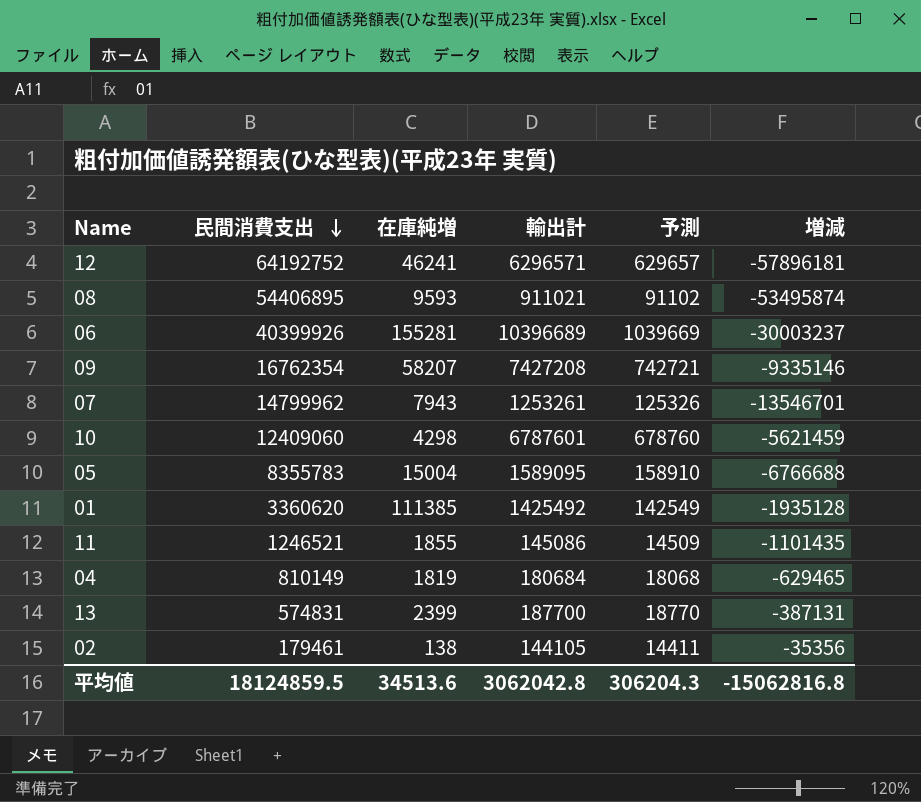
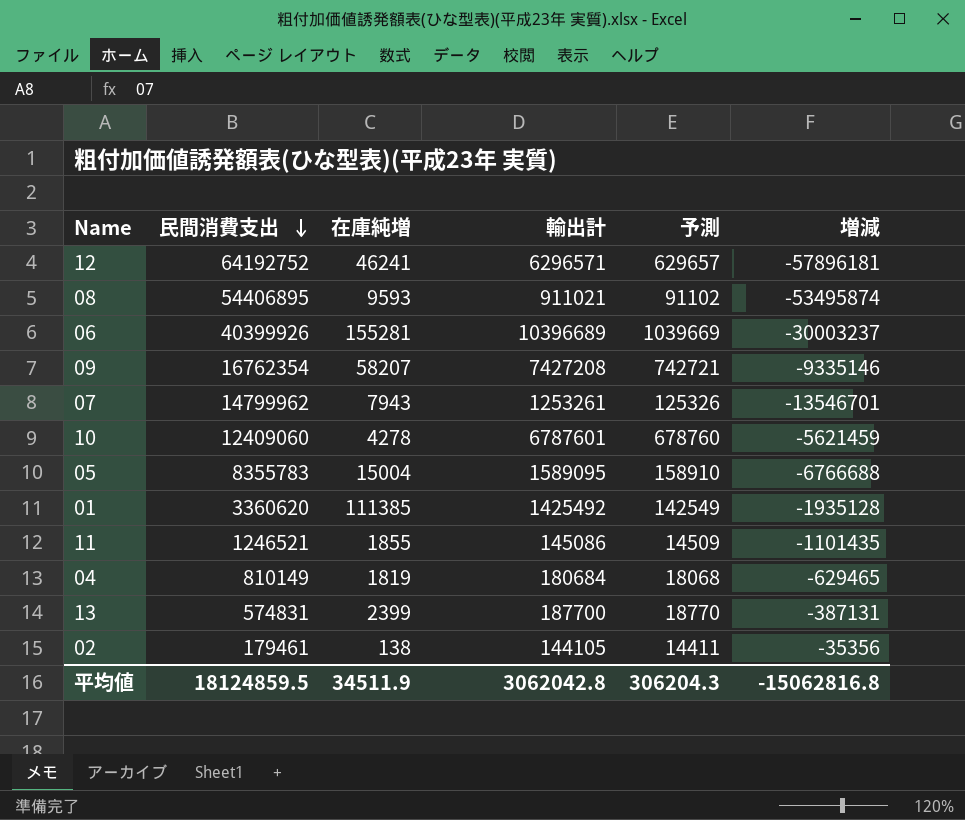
10 | 在庫純増: 4298 -> 4278
平均値 | 在庫純増: 34513.6 -> 34511.9

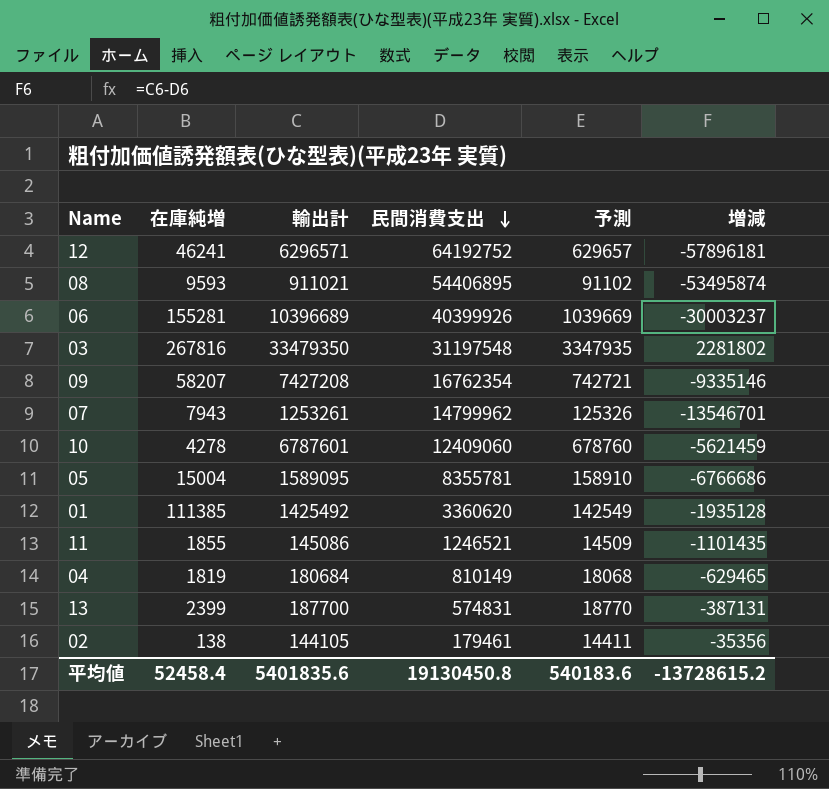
column 民間消費支出 | position: 2 -> 4
row 03: none -> 267816 | 33479350 | 31197548 | 3347935 | 2281802
05 | 民間消費支出: 8355783 -> 8355781
05 | 増減: -6766688 -> -6766686
平均値 | 在庫純増: 34511.9 -> 52458.4
平均値 | 輸出計: 3062042.8 -> 5401835.6
平均値 | 民間消費支出: 18124859.5 -> 19130450.8
平均値 | 予測: 306204.3 -> 540183.6
平均値 | 増減: -15062816.8 -> -13728615.2

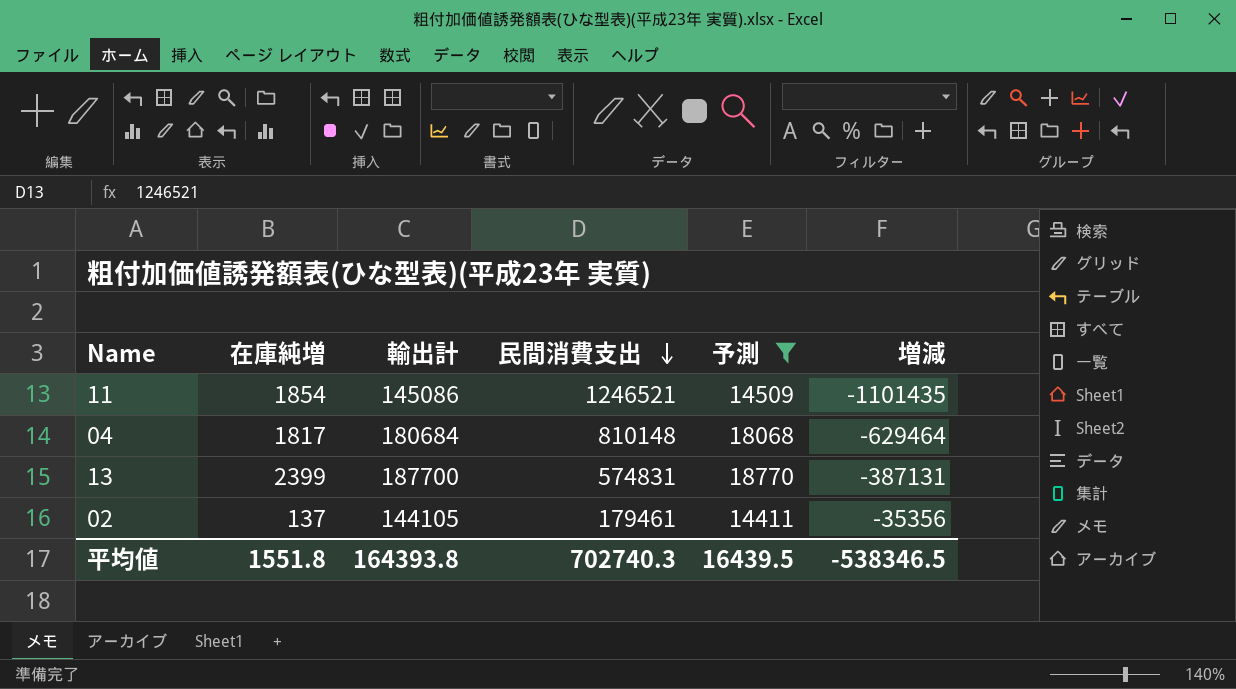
filter: none -> 予測 <= 18770
11 | 在庫純増: 1855 -> 1854
04 | 在庫純増: 1819 -> 1817
04 | 民間消費支出: 810149 -> 810148
04 | 増減: -629465 -> -629464
02 | 在庫純増: 138 -> 137
平均値 | 在庫純増: 52458.4 -> 1551.8
平均値 | 輸出計: 5401835.6 -> 164393.8
平均値 | 民間消費支出: 19130450.8 -> 702740.3
平均値 | 予測: 540183.6 -> 16439.5
平均値 | 増減: -13728615.2 -> -538346.5

